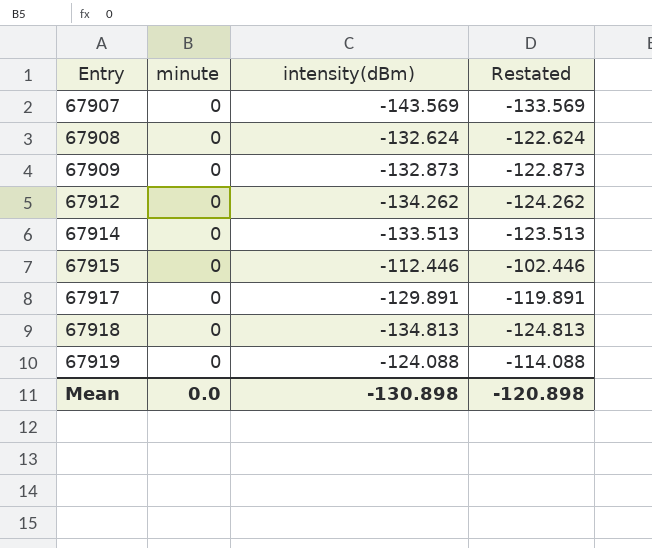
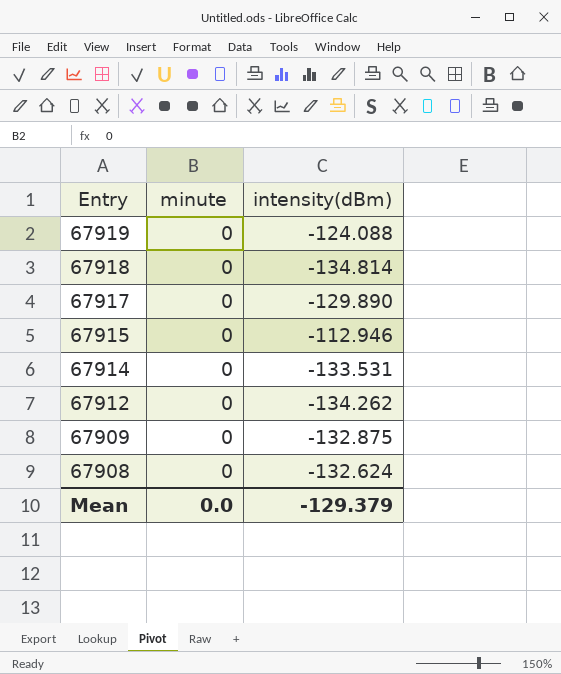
row order: Entry ascending -> Entry descending
column Restated | formula: [intensity(dBm)] + 10 -> none
row 67907: 0 | -143.569 | -133.569 -> none
67918 | intensity(dBm): -134.813 -> -134.814
67917 | intensity(dBm): -129.891 -> -129.890
67915 | intensity(dBm): -112.446 -> -112.946
67914 | intensity(dBm): -133.513 -> -133.531
67909 | intensity(dBm): -132.873 -> -132.875
Mean | intensity(dBm): -130.898 -> -129.379

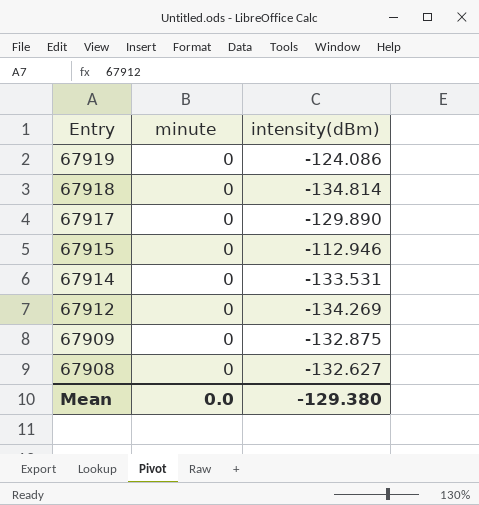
67919 | intensity(dBm): -124.088 -> -124.086
67912 | intensity(dBm): -134.262 -> -134.269
67908 | intensity(dBm): -132.624 -> -132.627
Mean | intensity(dBm): -129.379 -> -129.380

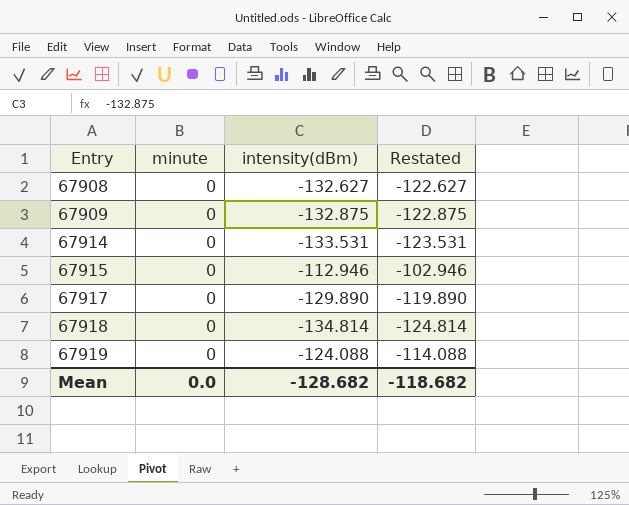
row order: Entry descending -> Entry ascending
column Restated | formula: none -> [intensity(dBm)] + 10
row 67912: 0 | -134.269 -> none
67919 | intensity(dBm): -124.086 -> -124.088
Mean | intensity(dBm): -129.380 -> -128.682

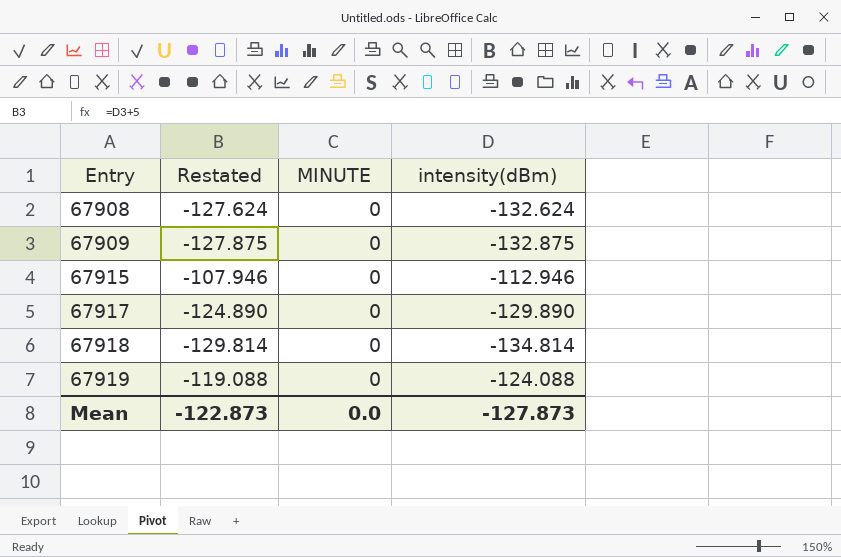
column Restated | formula: [intensity(dBm)] + 10 -> [intensity(dBm)] + 5
column Restated | position: 4 -> 2
column name: minute -> MINUTE
row 67914: 0 | -133.531 | -123.531 -> none
67908 | intensity(dBm): -132.627 -> -132.624
Mean | Restated: -118.682 -> -122.873
Mean | intensity(dBm): -128.682 -> -127.873

